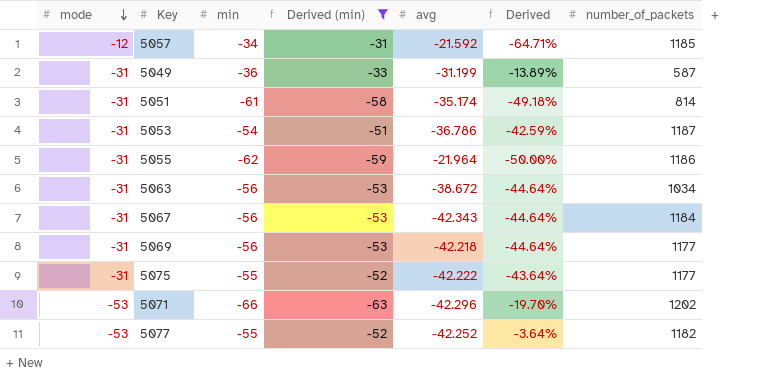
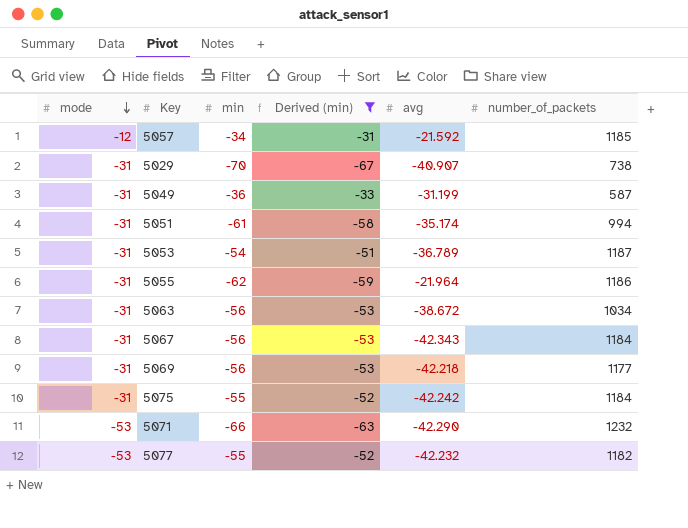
column Derived | formula: ([mode] - [min]) / [min] -> none
row 5029: none -> -31 | -70 | -67 | -40.907 | 738
5051 | number_of_packets: 814 -> 994
5053 | avg: -36.786 -> -36.789
5075 | avg: -42.222 -> -42.242
5075 | number_of_packets: 1177 -> 1184
5071 | avg: -42.296 -> -42.290
5071 | number_of_packets: 1202 -> 1232
5077 | avg: -42.252 -> -42.232

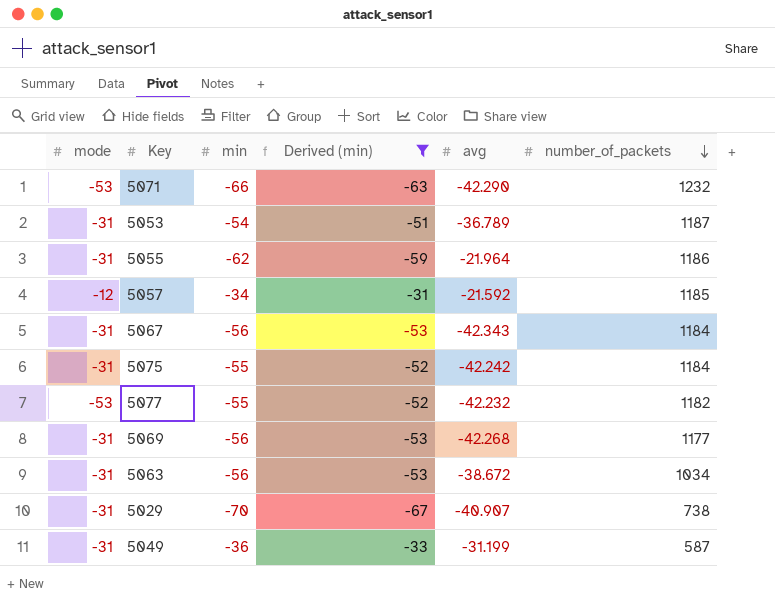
row order: mode descending -> number_of_packets descending
row 5051: -31 | -61 | -58 | -35.174 | 994 -> none
5069 | avg: -42.218 -> -42.268

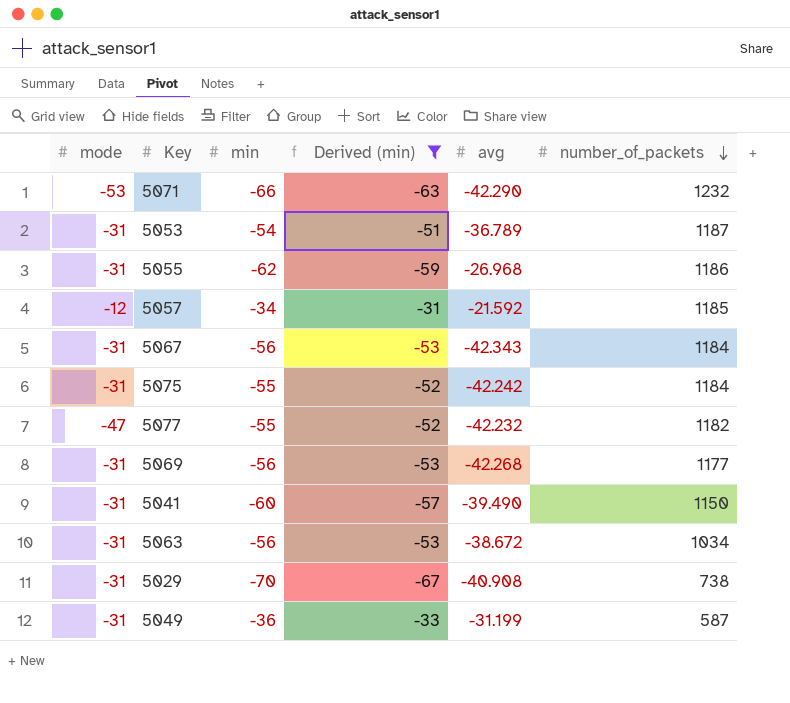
5055 | avg: -21.964 -> -26.968
5077 | mode: -53 -> -47
row 5041: none -> -31 | -60 | -57 | -39.490 | 1150
5029 | avg: -40.907 -> -40.908

